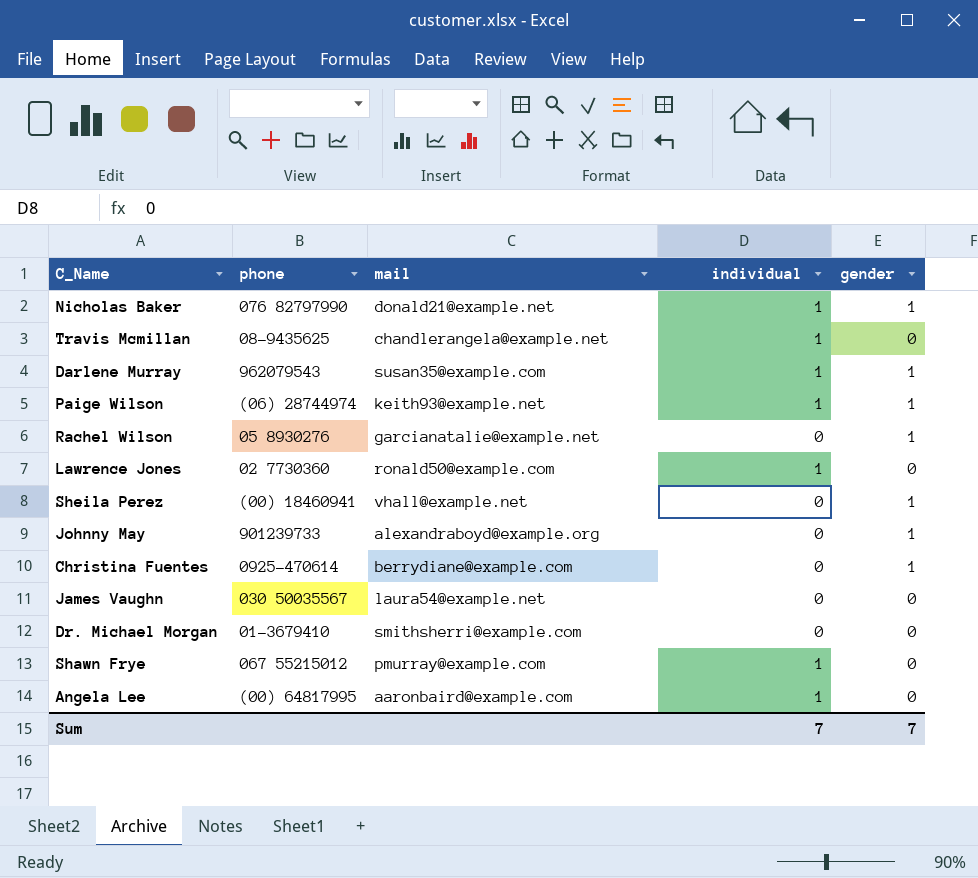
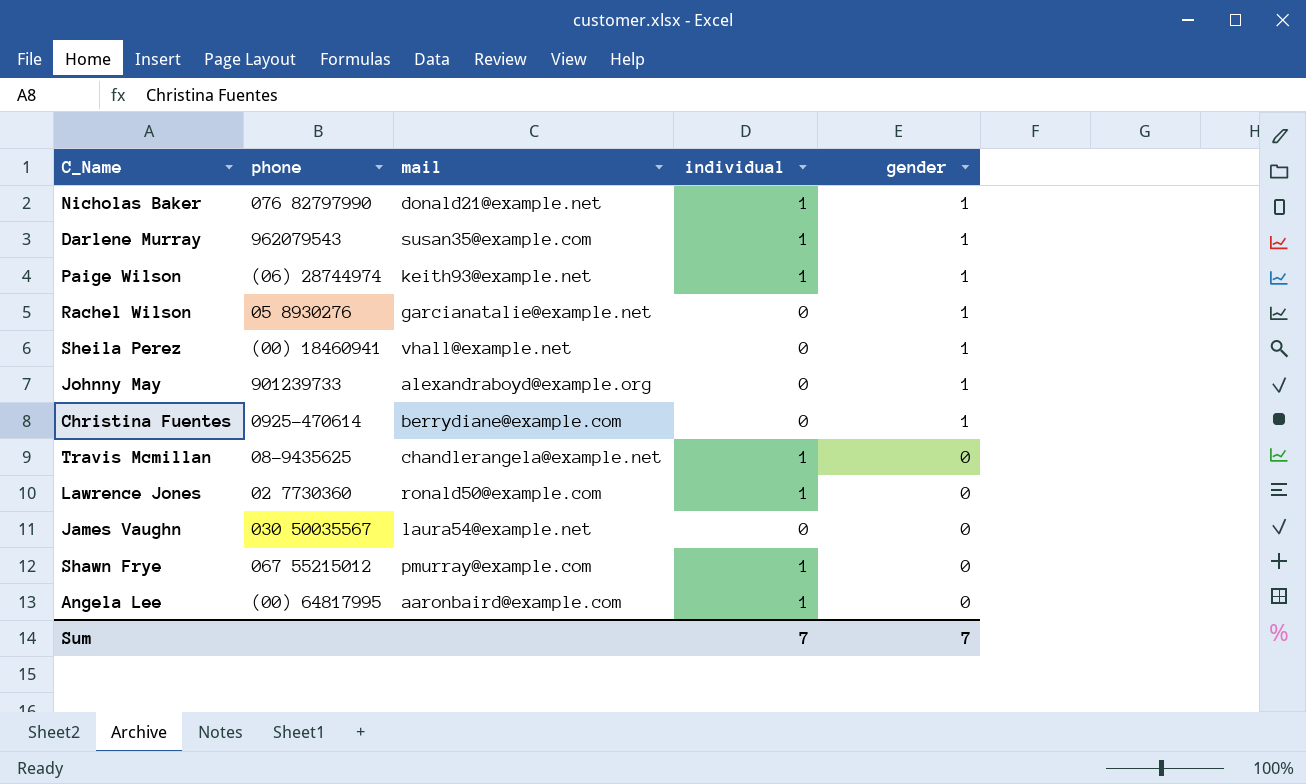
row order: none -> gender descending
row Dr. Michael Morgan: 01-3679410 | smithsherri@example.com | 0 | 0 -> none

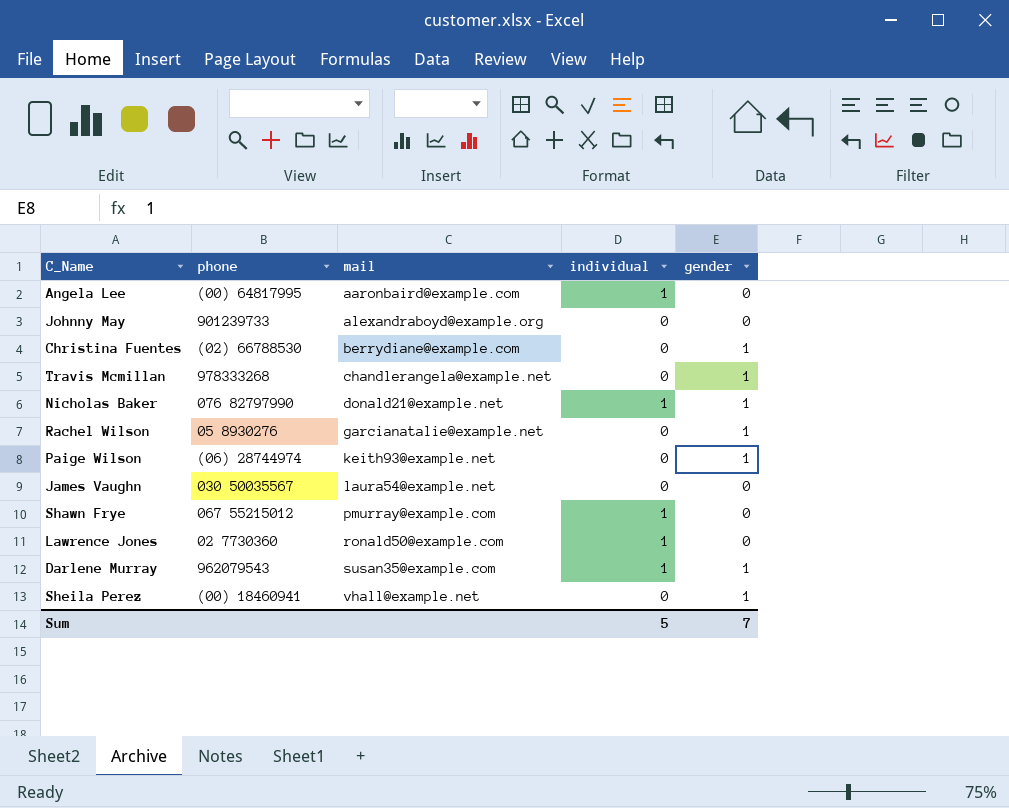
row order: gender descending -> mail ascending
Johnny May | gender: 1 -> 0
Christina Fuentes | phone: 0925-470614 -> (02) 66788530
Travis Mcmillan | phone: 08-9435625 -> 978333268
Travis Mcmillan | individual: 1 -> 0
Travis Mcmillan | gender: 0 -> 1
Paige Wilson | individual: 1 -> 0
Sum | individual: 7 -> 5

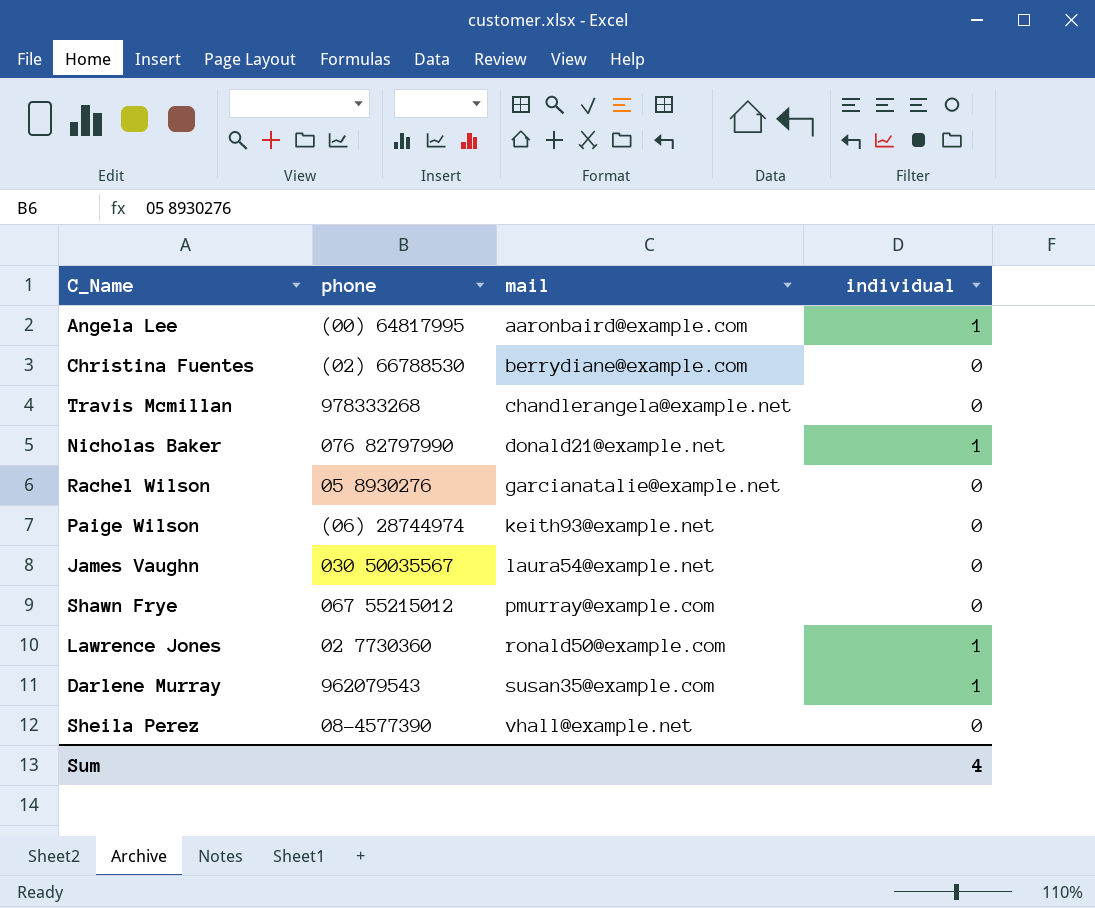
column gender | position: 5 -> none
row Johnny May: 901239733 | alexandraboyd@example.org | 0 | 0 -> none
Shawn Frye | individual: 1 -> 0
Sheila Perez | phone: (00) 18460941 -> 08-4577390
Sum | individual: 5 -> 4

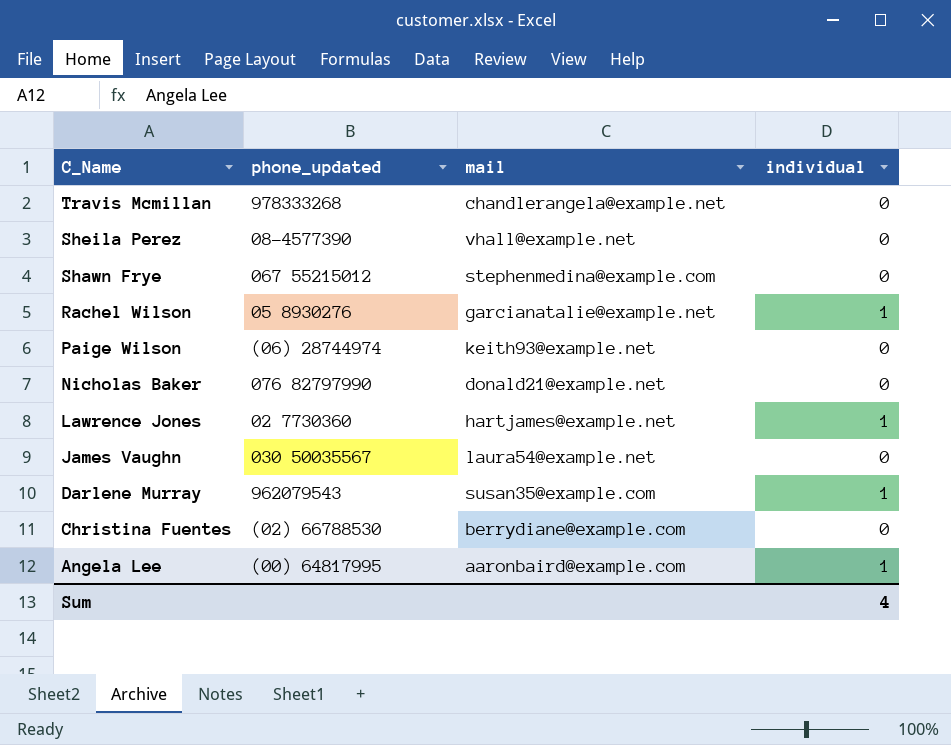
row order: mail ascending -> C_Name descending
column name: phone -> phone_updated
Shawn Frye | mail: pmurray@example.com -> stephenmedina@example.com
Rachel Wilson | individual: 0 -> 1
Nicholas Baker | individual: 1 -> 0
Lawrence Jones | mail: ronald50@example.com -> hartjames@example.net

